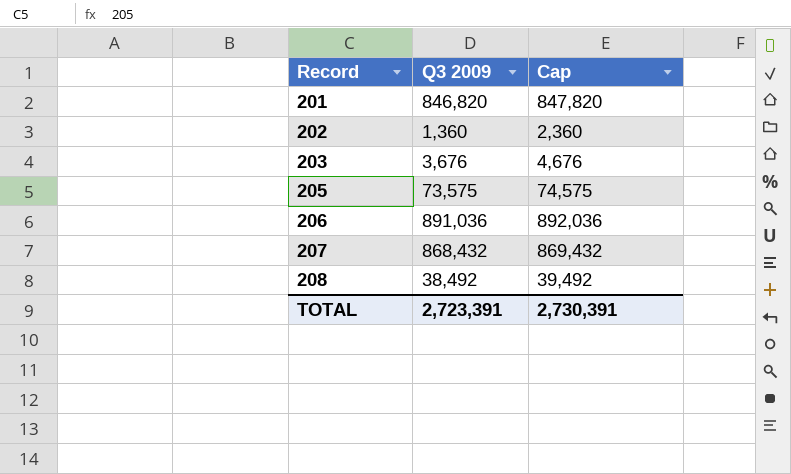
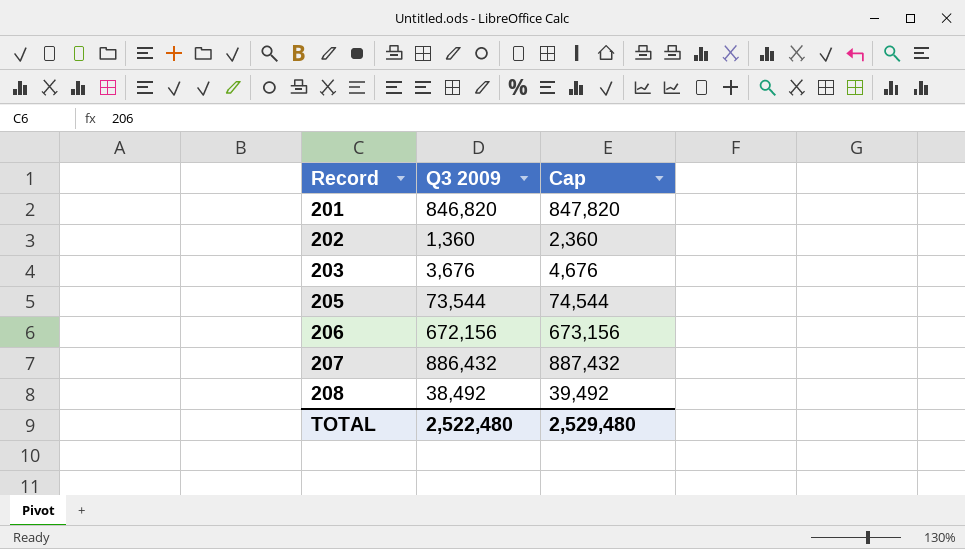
205 | Q3 2009: 73,575 -> 73,544
205 | Cap: 74,575 -> 74,544
206 | Q3 2009: 891,036 -> 672,156
206 | Cap: 892,036 -> 673,156
207 | Q3 2009: 868,432 -> 886,432
207 | Cap: 869,432 -> 887,432
TOTAL | Q3 2009: 2,723,391 -> 2,522,480
TOTAL | Cap: 2,730,391 -> 2,529,480

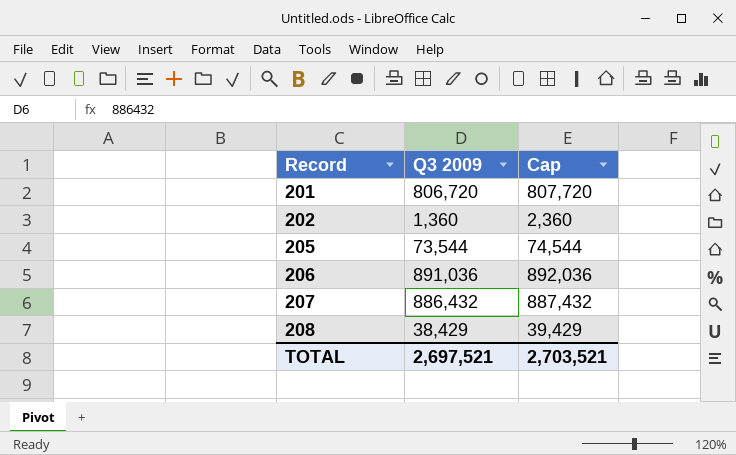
row 203: 3,676 | 4,676 -> none
201 | Q3 2009: 846,820 -> 806,720
201 | Cap: 847,820 -> 807,720
206 | Q3 2009: 672,156 -> 891,036
206 | Cap: 673,156 -> 892,036
208 | Q3 2009: 38,492 -> 38,429
208 | Cap: 39,492 -> 39,429
TOTAL | Q3 2009: 2,522,480 -> 2,697,521
TOTAL | Cap: 2,529,480 -> 2,703,521

